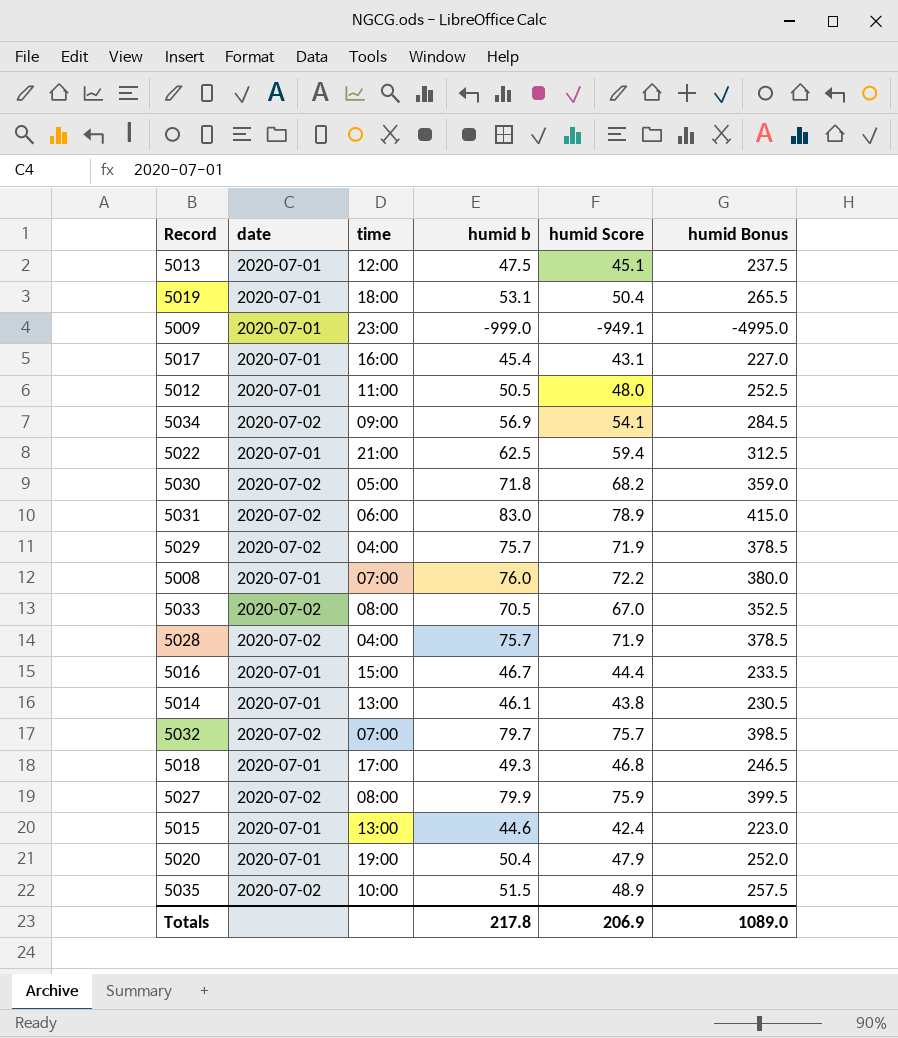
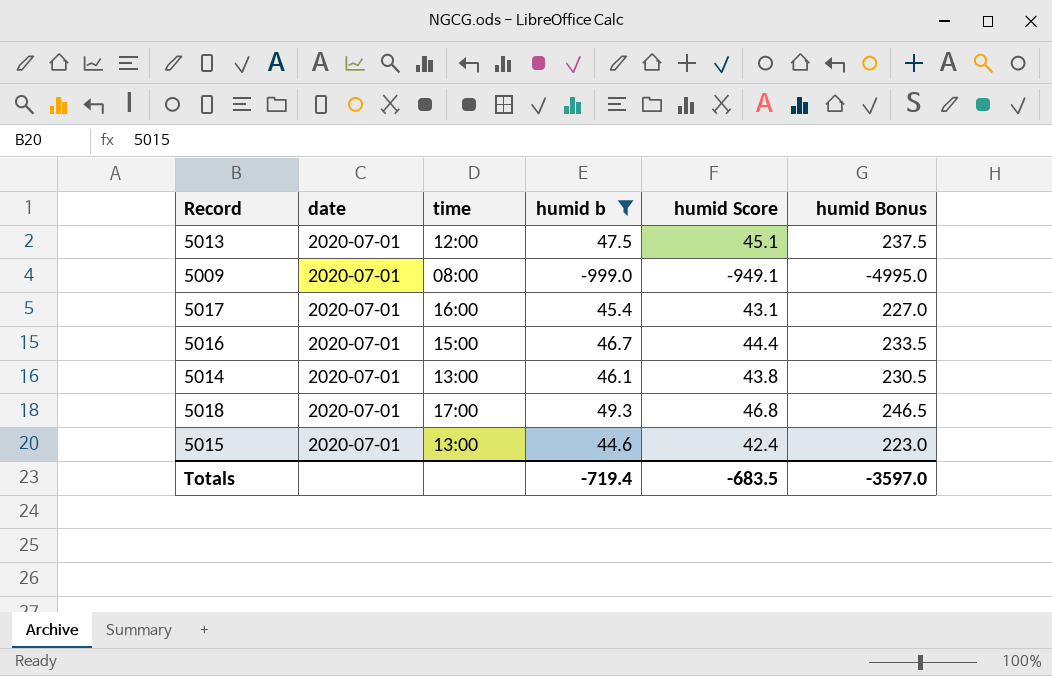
filter: none -> humid b <= 49.3
5009 | time: 23:00 -> 08:00
Totals | humid b: 217.8 -> -719.4
Totals | humid Score: 206.9 -> -683.5
Totals | humid Bonus: 1089.0 -> -3597.0

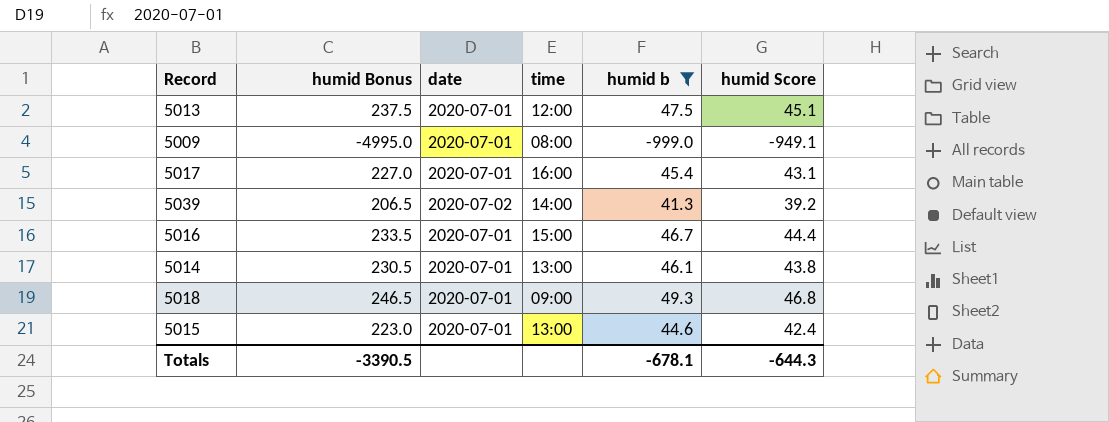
column humid Bonus | position: 6 -> 2
row 5039: none -> 206.5 | 2020-07-02 | 14:00 | 41.3 | 39.2
5018 | time: 17:00 -> 09:00
Totals | humid Bonus: -3597.0 -> -3390.5
Totals | humid b: -719.4 -> -678.1
Totals | humid Score: -683.5 -> -644.3

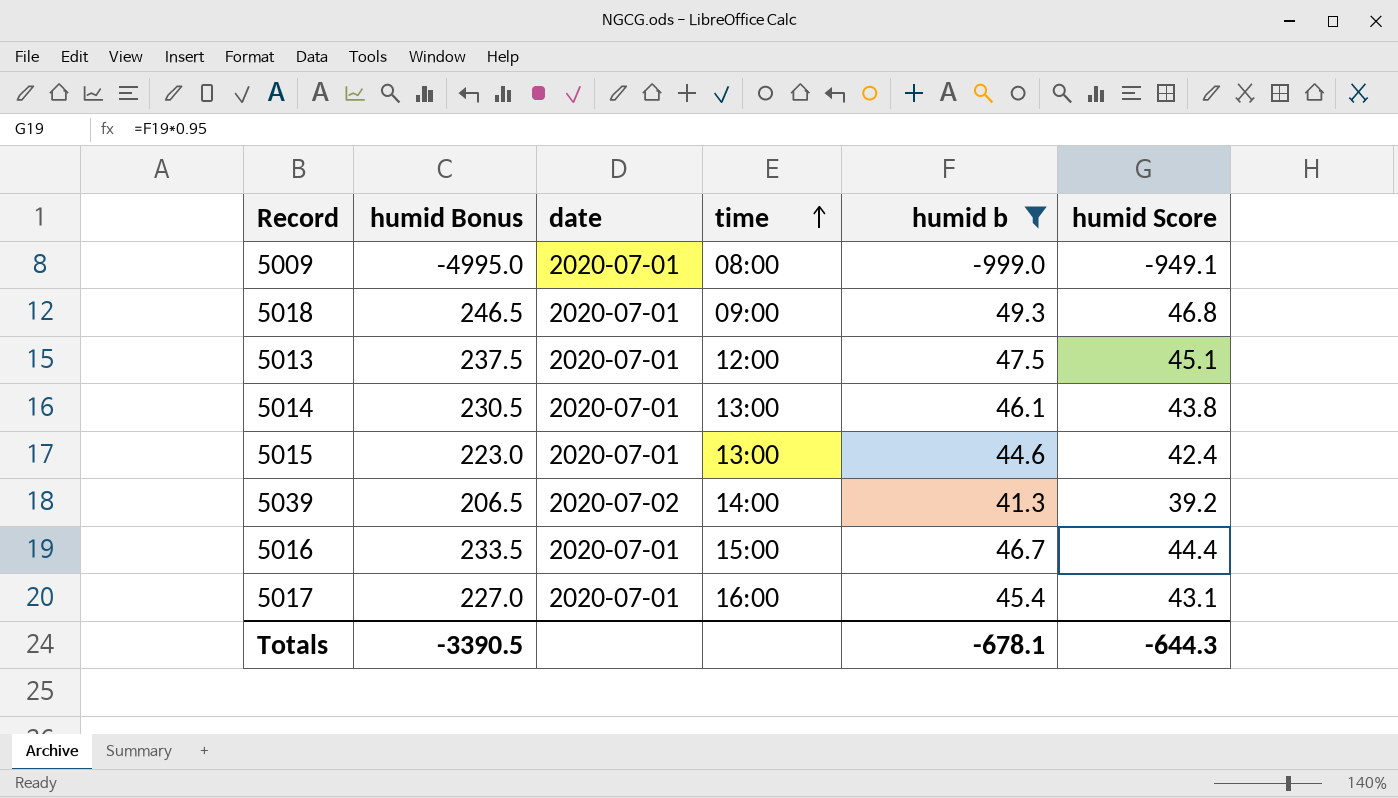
row order: none -> time ascending

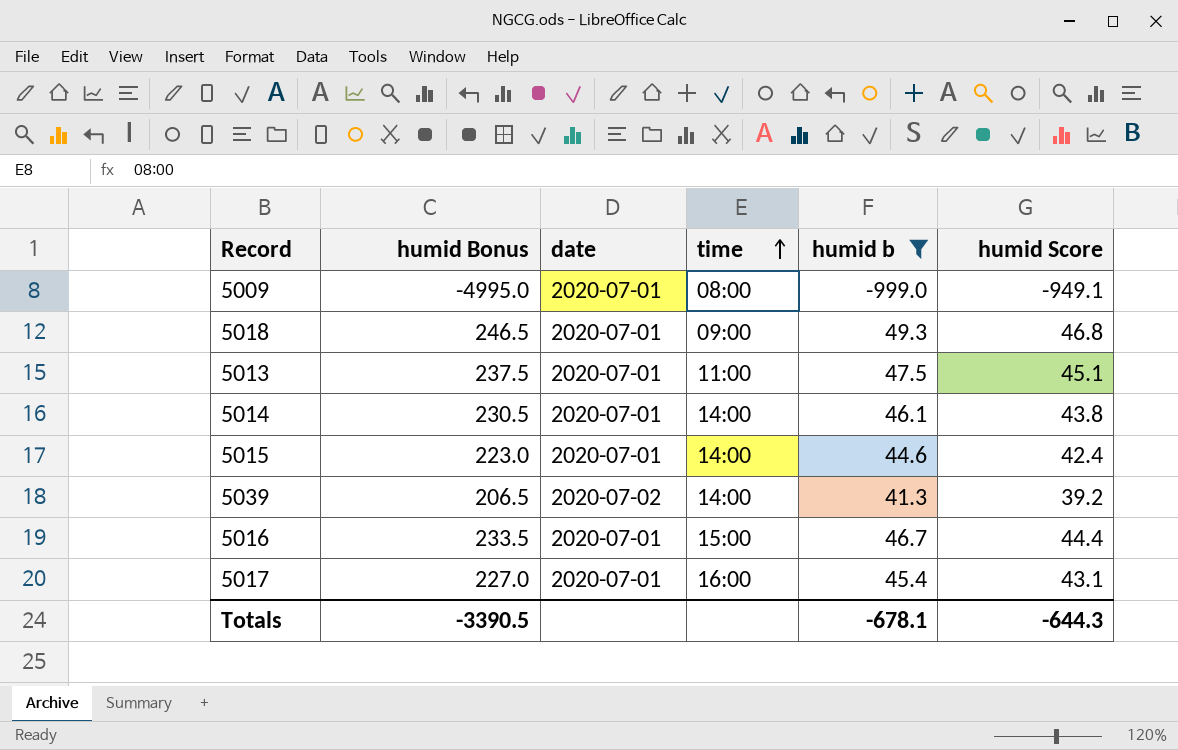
5013 | time: 12:00 -> 11:00
5014 | time: 13:00 -> 14:00
5015 | time: 13:00 -> 14:00

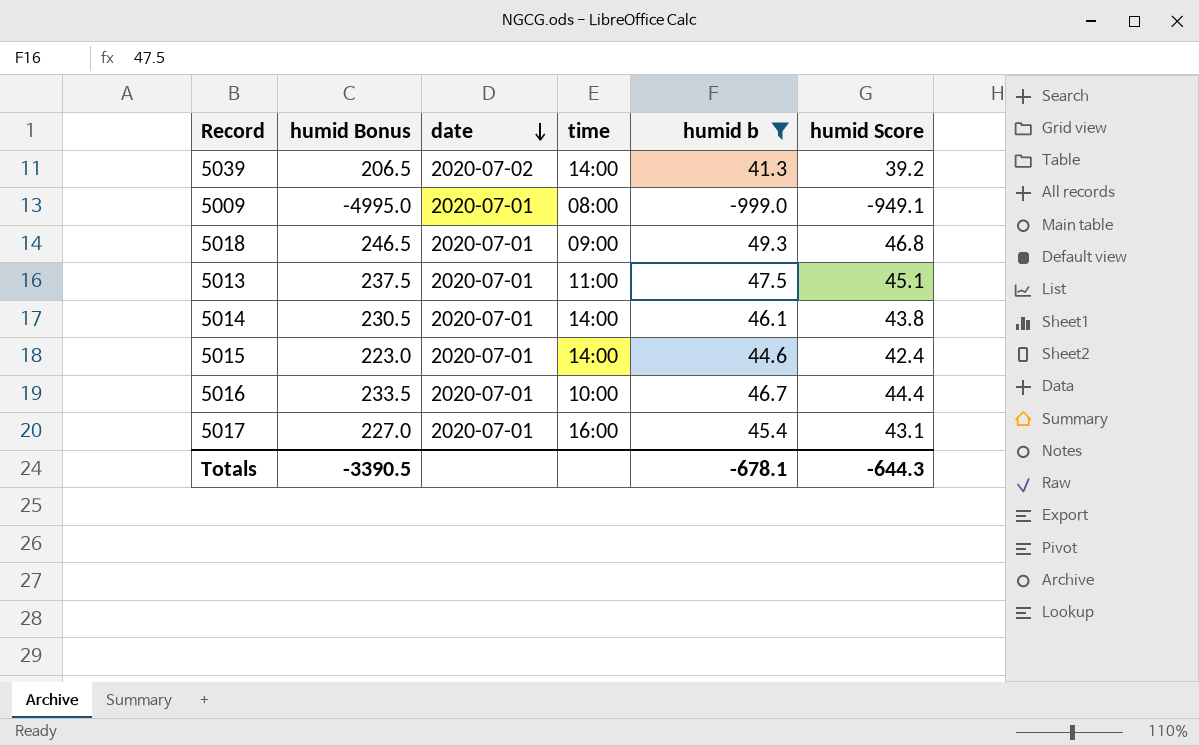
row order: time ascending -> date descending
5016 | time: 15:00 -> 10:00

